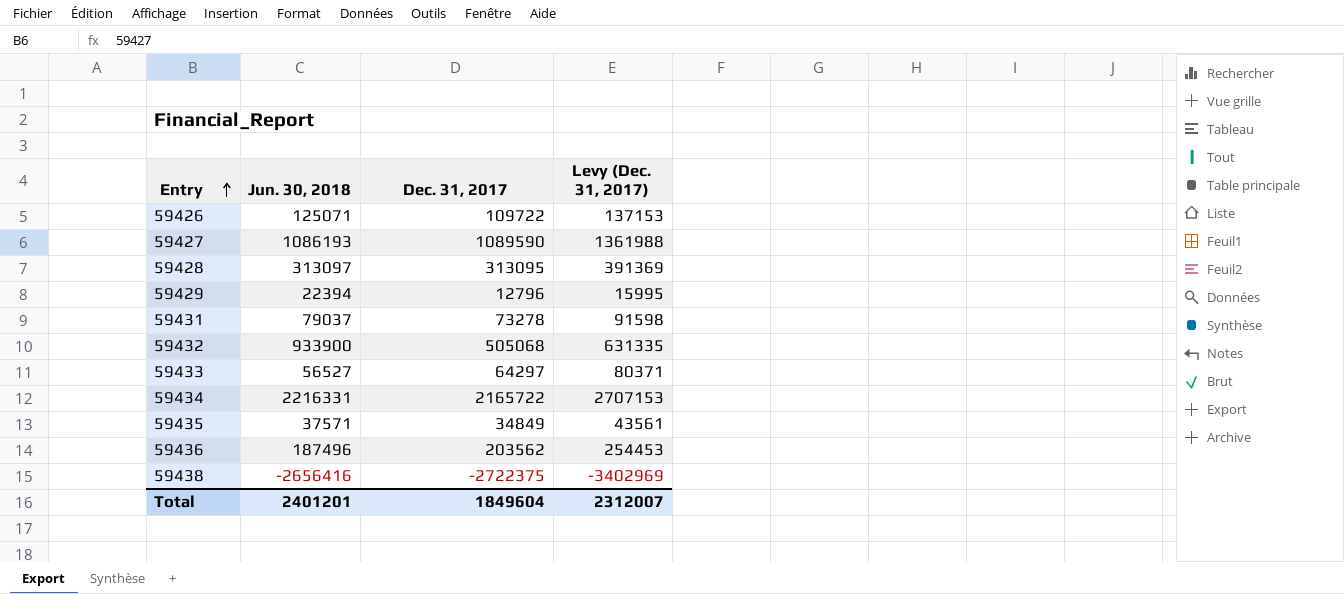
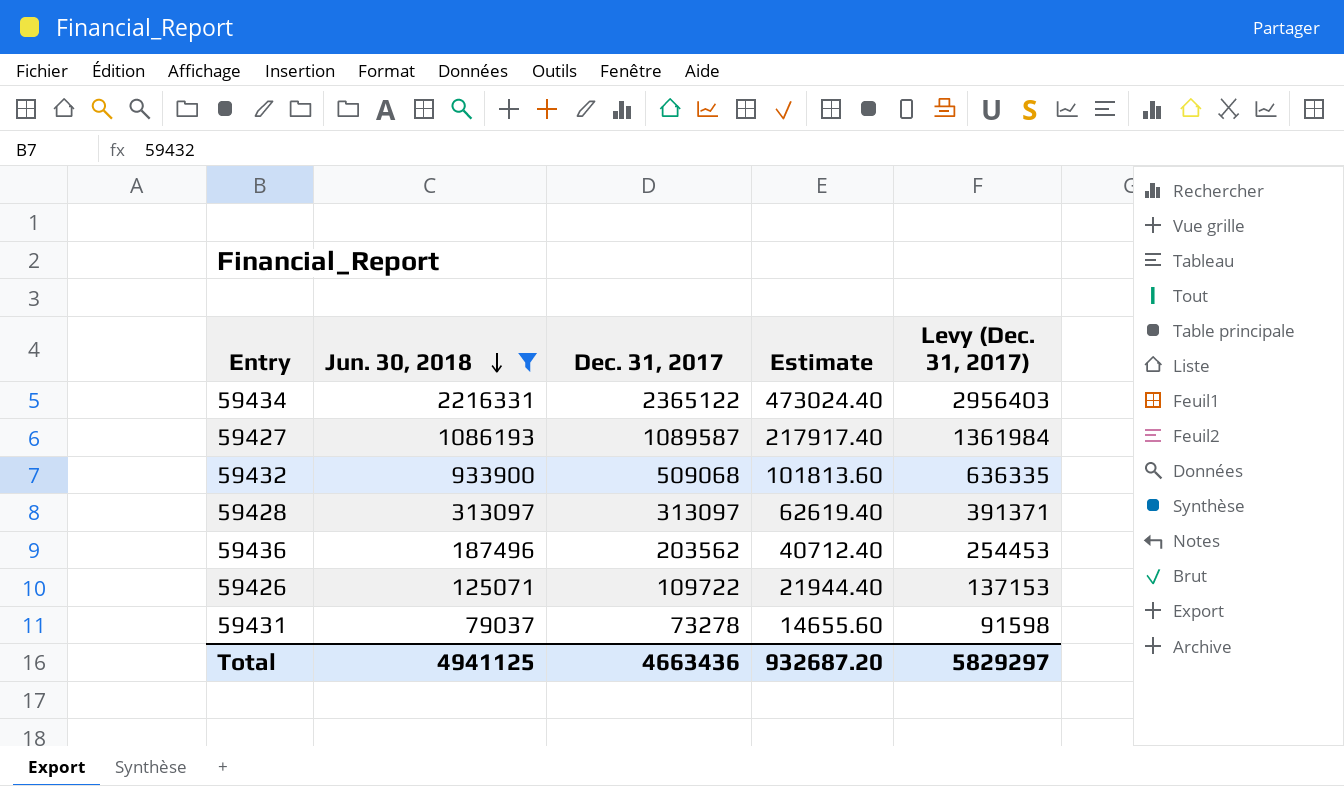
filter: none -> Jun. 30, 2018 >= 79037
row order: Entry ascending -> Jun. 30, 2018 descending
column Estimate | formula: none -> [Dec. 31, 2017] * 0.2
59434 | Dec. 31, 2017: 2165722 -> 2365122
59434 | Levy (Dec. 31, 2017): 2707153 -> 2956403
59427 | Dec. 31, 2017: 1089590 -> 1089587
59427 | Levy (Dec. 31, 2017): 1361988 -> 1361984
59432 | Dec. 31, 2017: 505068 -> 509068
59432 | Levy (Dec. 31, 2017): 631335 -> 636335
59428 | Dec. 31, 2017: 313095 -> 313097
59428 | Levy (Dec. 31, 2017): 391369 -> 391371
Total | Jun. 30, 2018: 2401201 -> 4941125
Total | Dec. 31, 2017: 1849604 -> 4663436
Total | Levy (Dec. 31, 2017): 2312007 -> 5829297

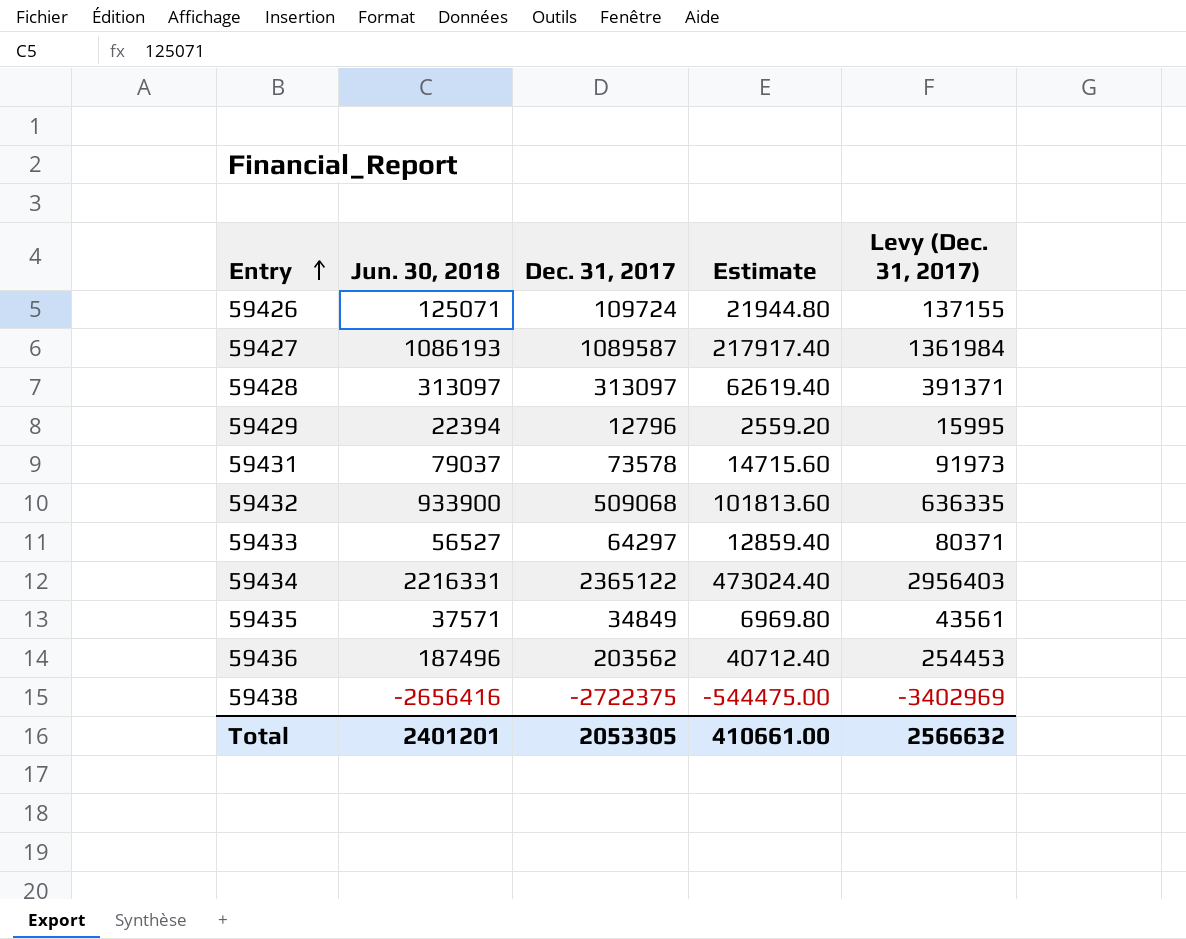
filter: Jun. 30, 2018 >= 79037 -> none
row order: Jun. 30, 2018 descending -> Entry ascending
59426 | Dec. 31, 2017: 109722 -> 109724
59426 | Estimate: 21944.40 -> 21944.80
59426 | Levy (Dec. 31, 2017): 137153 -> 137155
59431 | Dec. 31, 2017: 73278 -> 73578
59431 | Estimate: 14655.60 -> 14715.60
59431 | Levy (Dec. 31, 2017): 91598 -> 91973
Total | Jun. 30, 2018: 4941125 -> 2401201
Total | Dec. 31, 2017: 4663436 -> 2053305
Total | Estimate: 932687.20 -> 410661.00
Total | Levy (Dec. 31, 2017): 5829297 -> 2566632

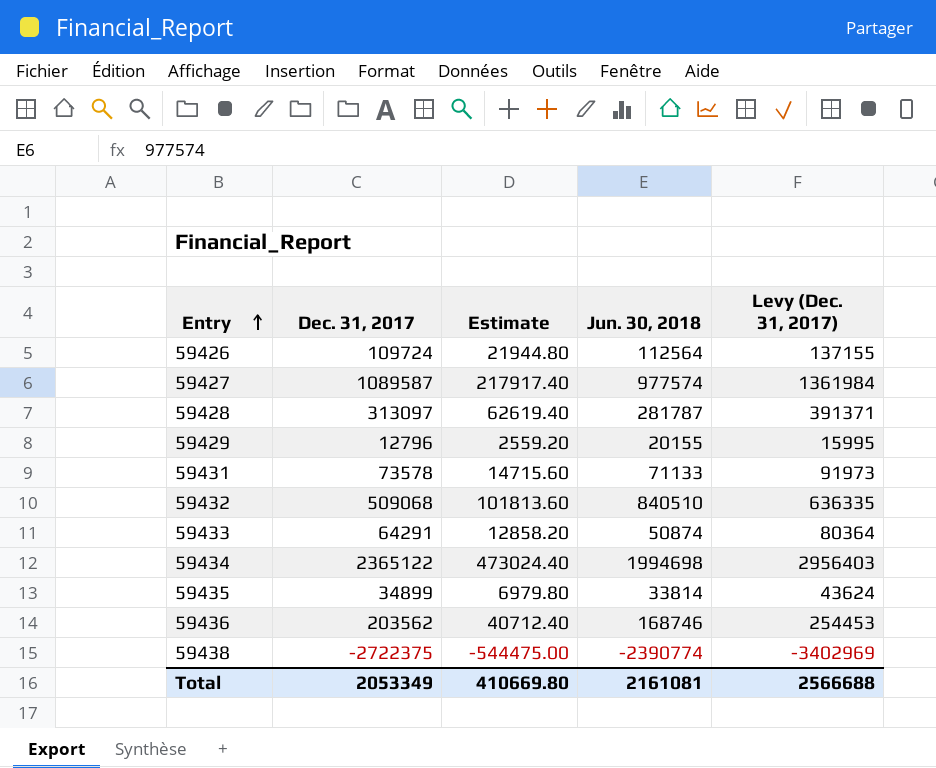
column Jun. 30, 2018 | position: 2 -> 4
59426 | Jun. 30, 2018: 125071 -> 112564
59427 | Jun. 30, 2018: 1086193 -> 977574
59428 | Jun. 30, 2018: 313097 -> 281787
59429 | Jun. 30, 2018: 22394 -> 20155
59431 | Jun. 30, 2018: 79037 -> 71133
59432 | Jun. 30, 2018: 933900 -> 840510
59433 | Dec. 31, 2017: 64297 -> 64291
59433 | Estimate: 12859.40 -> 12858.20
59433 | Jun. 30, 2018: 56527 -> 50874
59433 | Levy (Dec. 31, 2017): 80371 -> 80364
59434 | Jun. 30, 2018: 2216331 -> 1994698
59435 | Dec. 31, 2017: 34849 -> 34899
59435 | Estimate: 6969.80 -> 6979.80
59435 | Jun. 30, 2018: 37571 -> 33814
59435 | Levy (Dec. 31, 2017): 43561 -> 43624
59436 | Jun. 30, 2018: 187496 -> 168746
59438 | Jun. 30, 2018: -2656416 -> -2390774
Total | Dec. 31, 2017: 2053305 -> 2053349
Total | Estimate: 410661.00 -> 410669.80
Total | Jun. 30, 2018: 2401201 -> 2161081
Total | Levy (Dec. 31, 2017): 2566632 -> 2566688

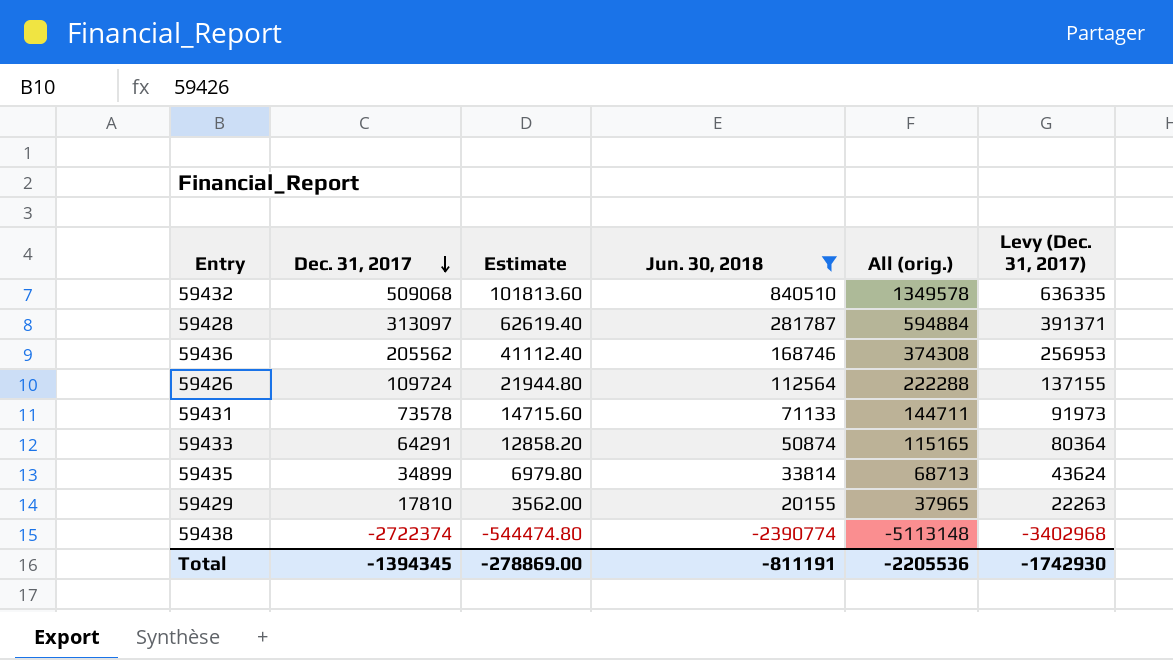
filter: none -> Jun. 30, 2018 <= 840510
row order: Entry ascending -> Dec. 31, 2017 descending
column All (orig.) | formula: none -> [Dec. 31, 2017] + [Jun. 30, 2018]
59436 | Dec. 31, 2017: 203562 -> 205562
59436 | Estimate: 40712.40 -> 41112.40
59436 | Levy (Dec. 31, 2017): 254453 -> 256953
59429 | Dec. 31, 2017: 12796 -> 17810
59429 | Estimate: 2559.20 -> 3562.00
59429 | Levy (Dec. 31, 2017): 15995 -> 22263
59438 | Dec. 31, 2017: -2722375 -> -2722374
59438 | Estimate: -544475.00 -> -544474.80
59438 | Levy (Dec. 31, 2017): -3402969 -> -3402968
Total | Dec. 31, 2017: 2053349 -> -1394345
Total | Estimate: 410669.80 -> -278869.00
Total | Jun. 30, 2018: 2161081 -> -811191
Total | Levy (Dec. 31, 2017): 2566688 -> -1742930

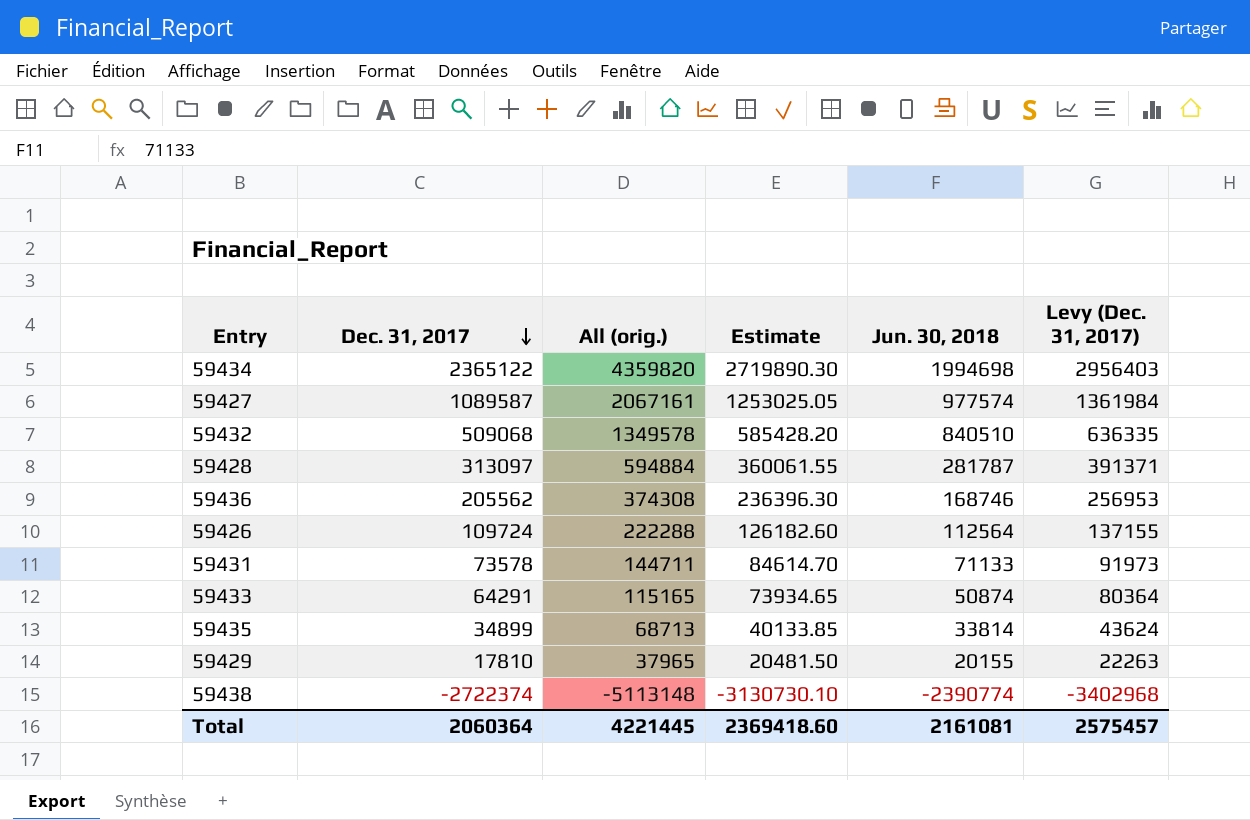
filter: Jun. 30, 2018 <= 840510 -> none
column All (orig.) | position: 5 -> 3
column Estimate | formula: [Dec. 31, 2017] * 0.2 -> [Dec. 31, 2017] * 1.15
Total | Dec. 31, 2017: -1394345 -> 2060364
Total | All (orig.): -2205536 -> 4221445
Total | Estimate: -278869.00 -> 2369418.60
Total | Jun. 30, 2018: -811191 -> 2161081
Total | Levy (Dec. 31, 2017): -1742930 -> 2575457

